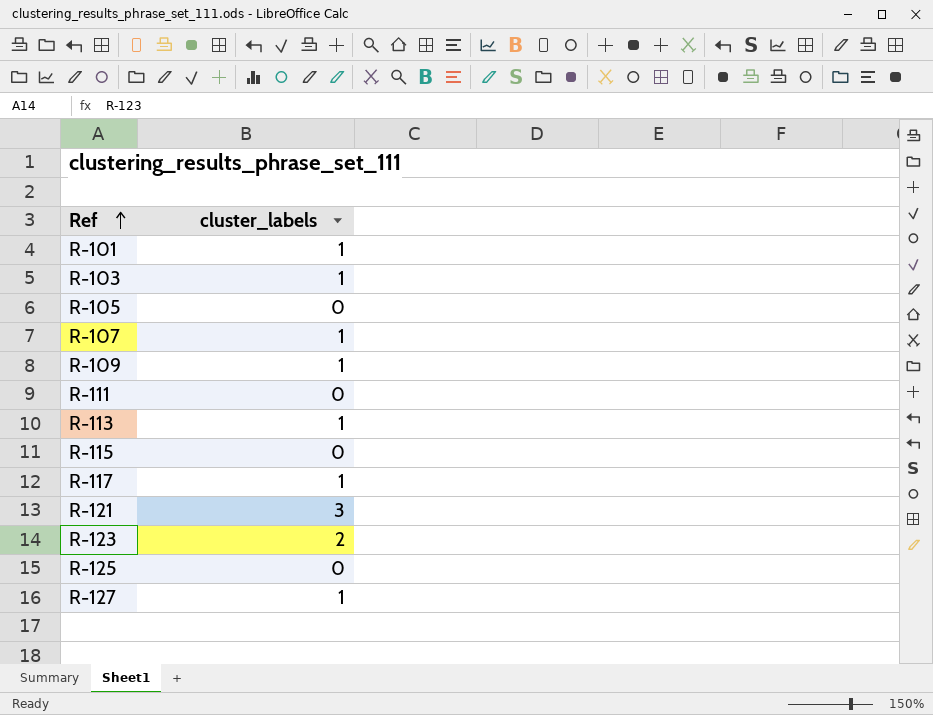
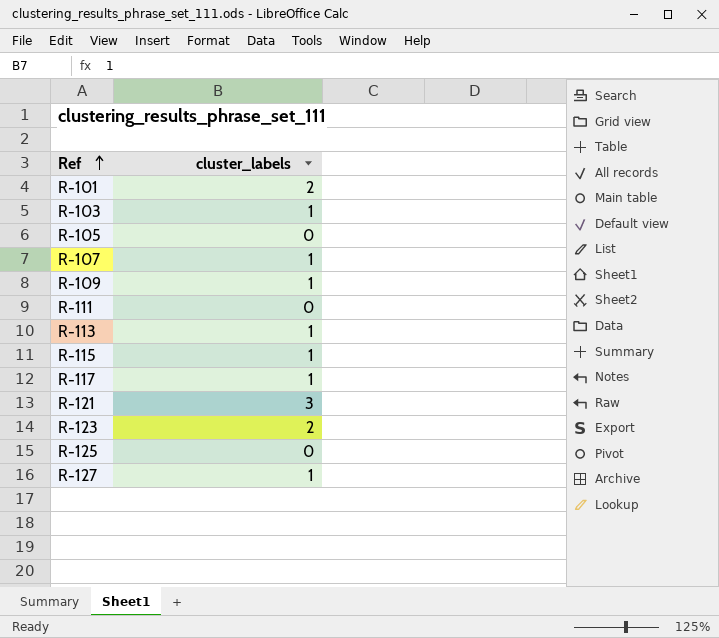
R-101 | cluster_labels: 1 -> 2
R-115 | cluster_labels: 0 -> 1

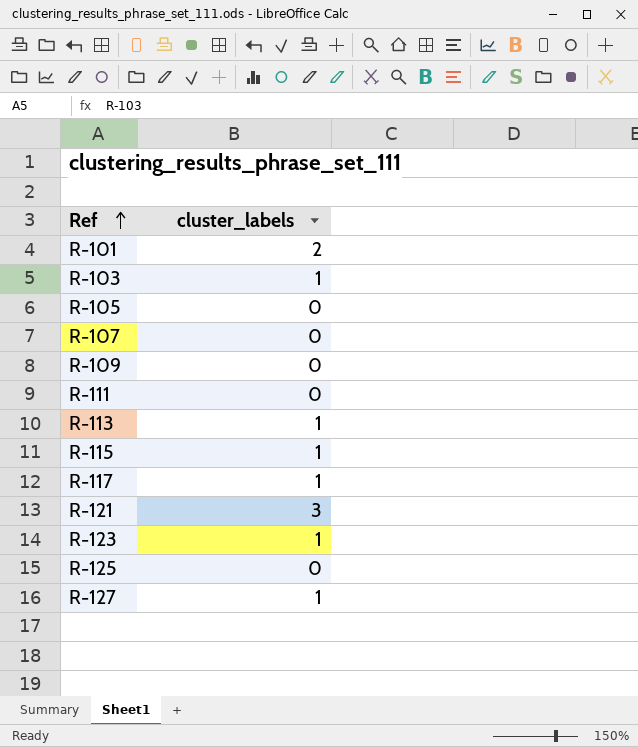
R-107 | cluster_labels: 1 -> 0
R-109 | cluster_labels: 1 -> 0
R-123 | cluster_labels: 2 -> 1

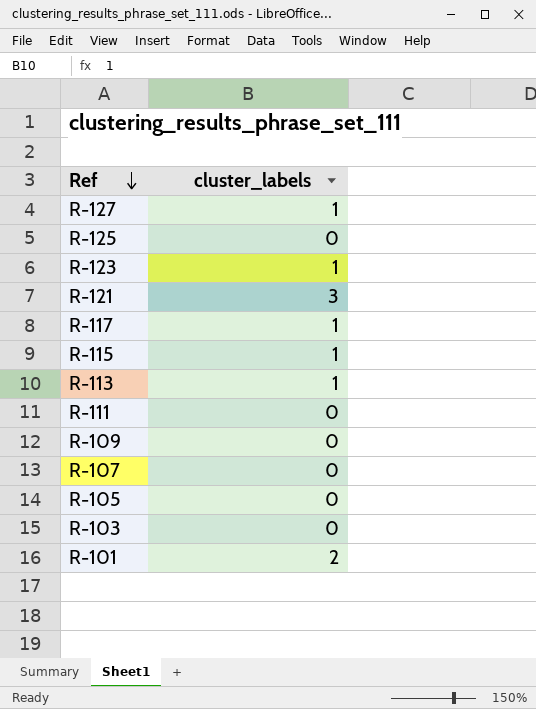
row order: Ref ascending -> Ref descending
R-103 | cluster_labels: 1 -> 0

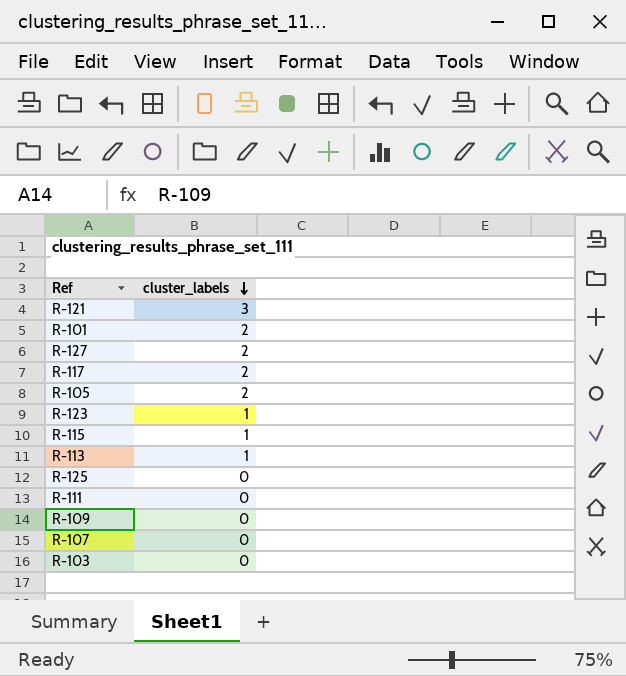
row order: Ref descending -> cluster_labels descending
R-127 | cluster_labels: 1 -> 2
R-117 | cluster_labels: 1 -> 2
R-105 | cluster_labels: 0 -> 2

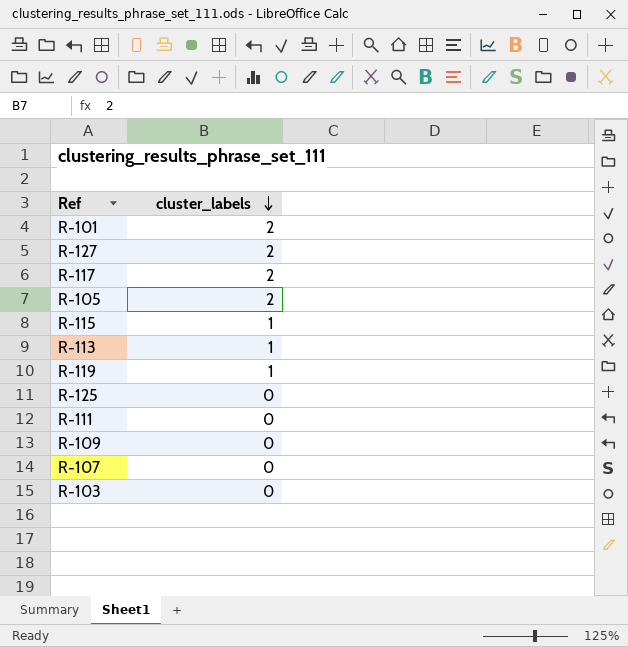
row R-121: 3 -> none
row R-123: 1 -> none
row R-119: none -> 1

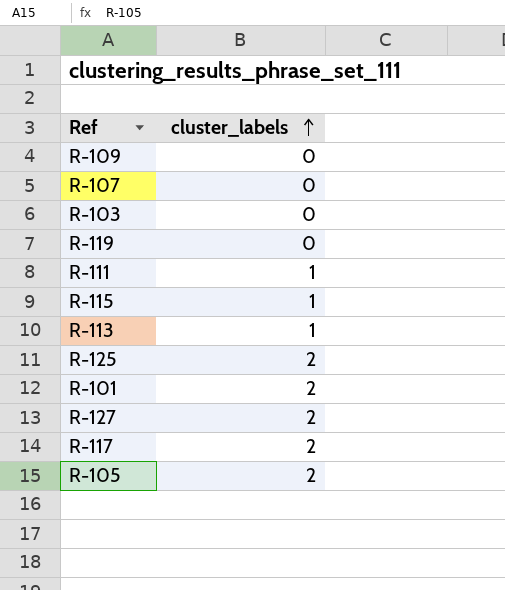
row order: cluster_labels descending -> cluster_labels ascending
R-119 | cluster_labels: 1 -> 0
R-111 | cluster_labels: 0 -> 1
R-125 | cluster_labels: 0 -> 2

